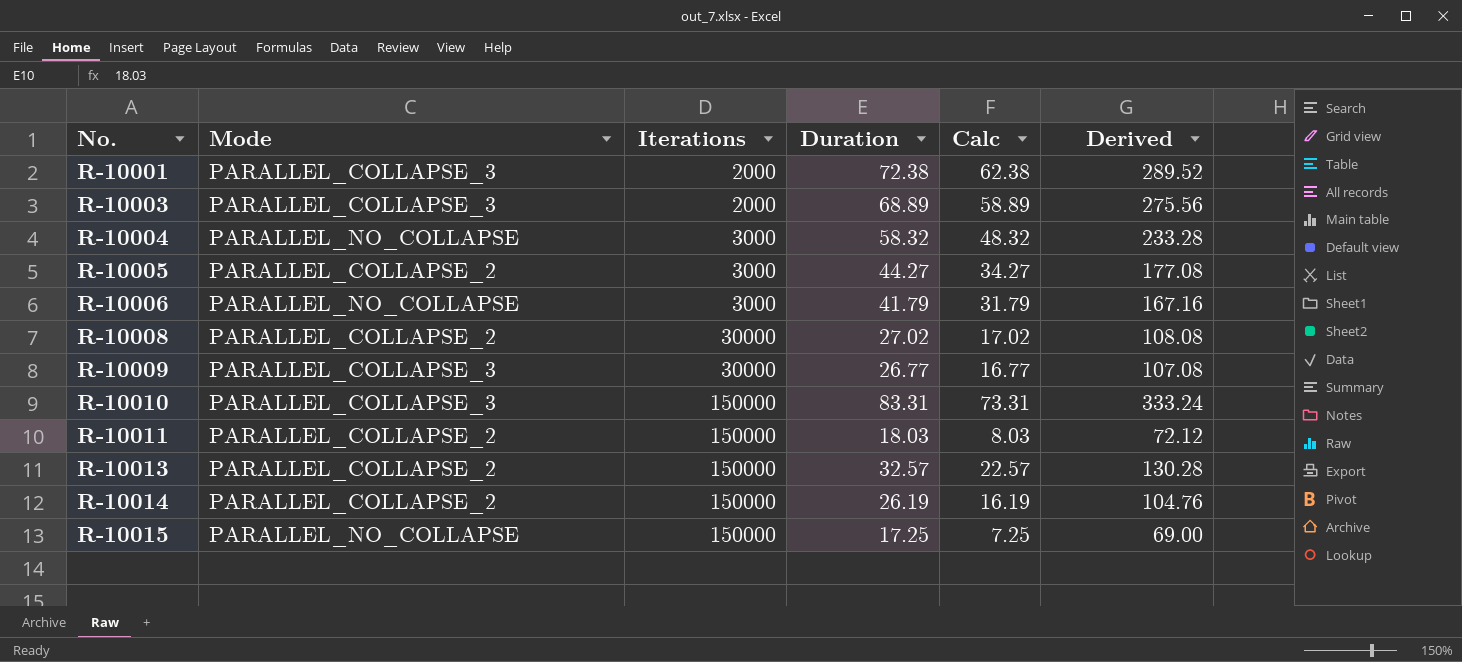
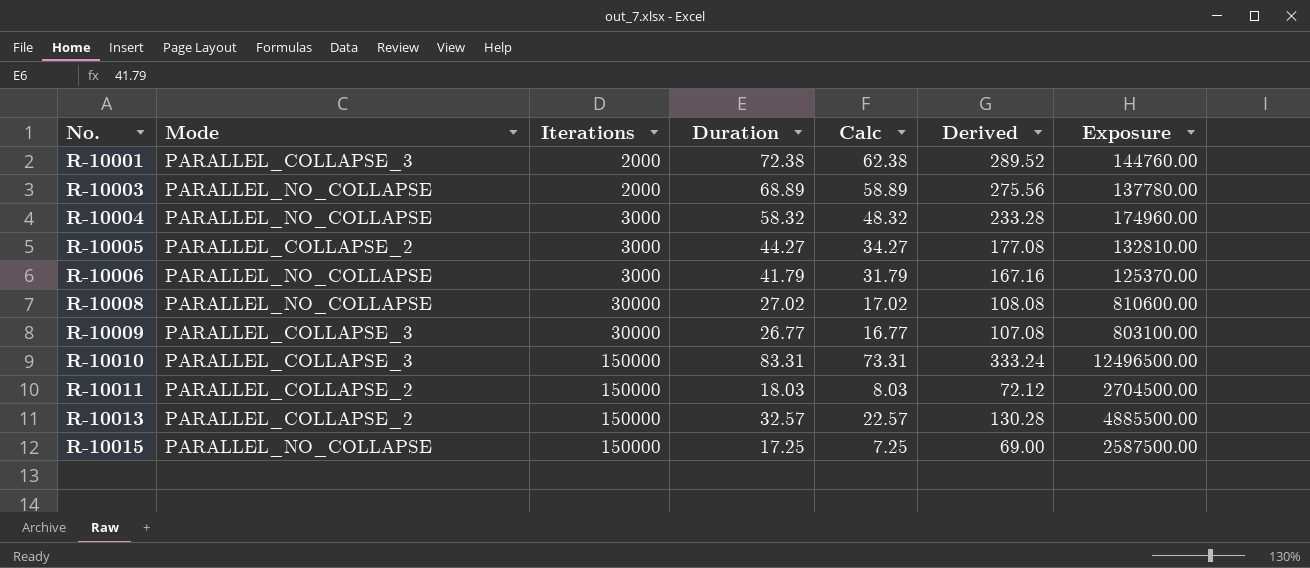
column Exposure | formula: none -> [Iterations] * [Duration]
row R-10014: PARALLEL_COLLAPSE_2 | 150000 | 26.19 | 16.19 | 104.76 -> none
R-10003 | Mode: PARALLEL_COLLAPSE_3 -> PARALLEL_NO_COLLAPSE
R-10008 | Mode: PARALLEL_COLLAPSE_2 -> PARALLEL_NO_COLLAPSE

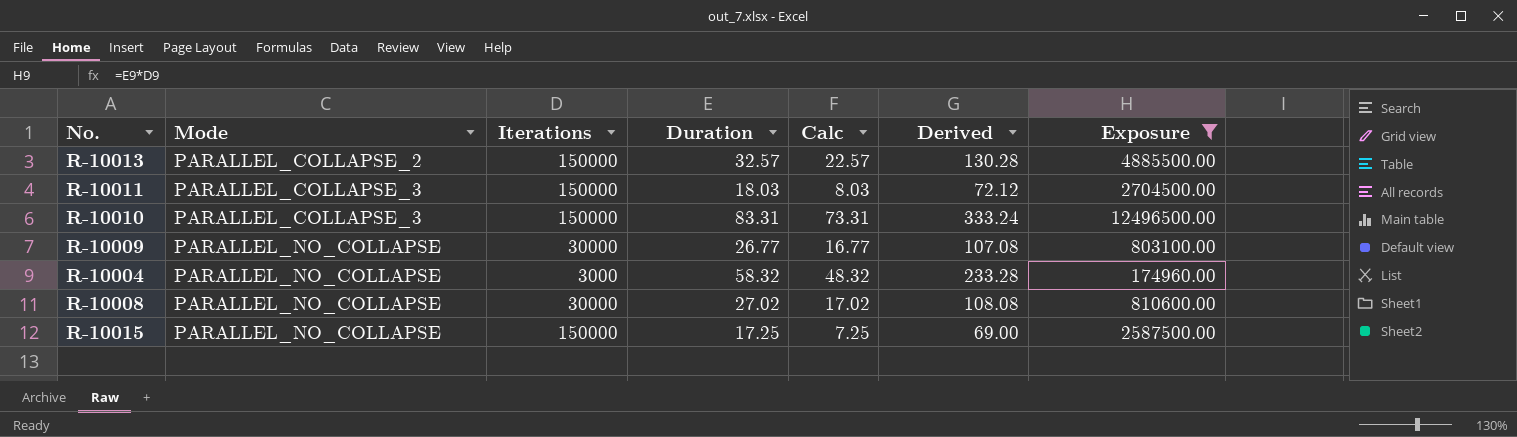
filter: none -> Exposure >= 174960.00
row order: No. ascending -> Mode ascending
R-10011 | Mode: PARALLEL_COLLAPSE_2 -> PARALLEL_COLLAPSE_3
R-10009 | Mode: PARALLEL_COLLAPSE_3 -> PARALLEL_NO_COLLAPSE

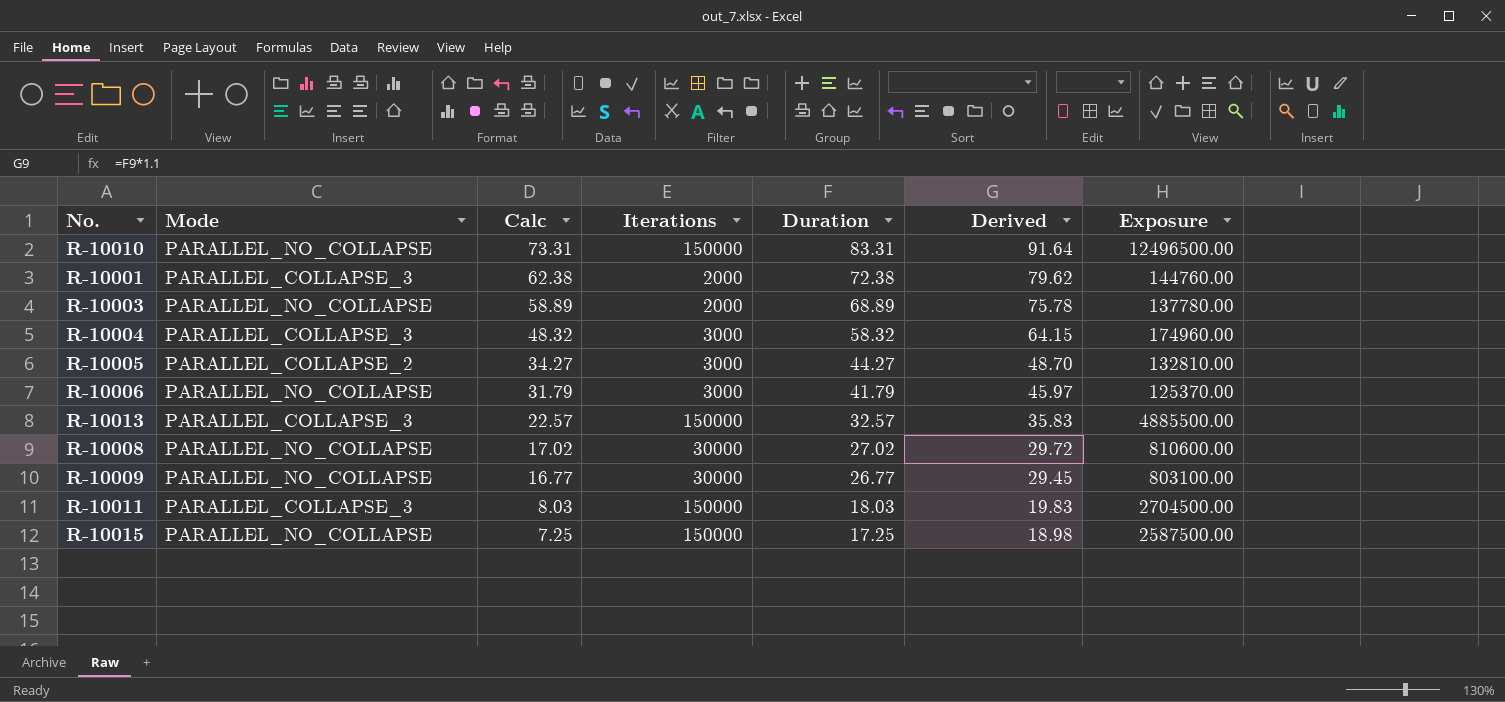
filter: Exposure >= 174960.00 -> none
row order: Mode ascending -> Calc descending
column Calc | position: 5 -> 3
column Derived | formula: [Duration] * 4 -> [Duration] * 1.1
R-10010 | Mode: PARALLEL_COLLAPSE_3 -> PARALLEL_NO_COLLAPSE
R-10004 | Mode: PARALLEL_NO_COLLAPSE -> PARALLEL_COLLAPSE_3
R-10013 | Mode: PARALLEL_COLLAPSE_2 -> PARALLEL_COLLAPSE_3

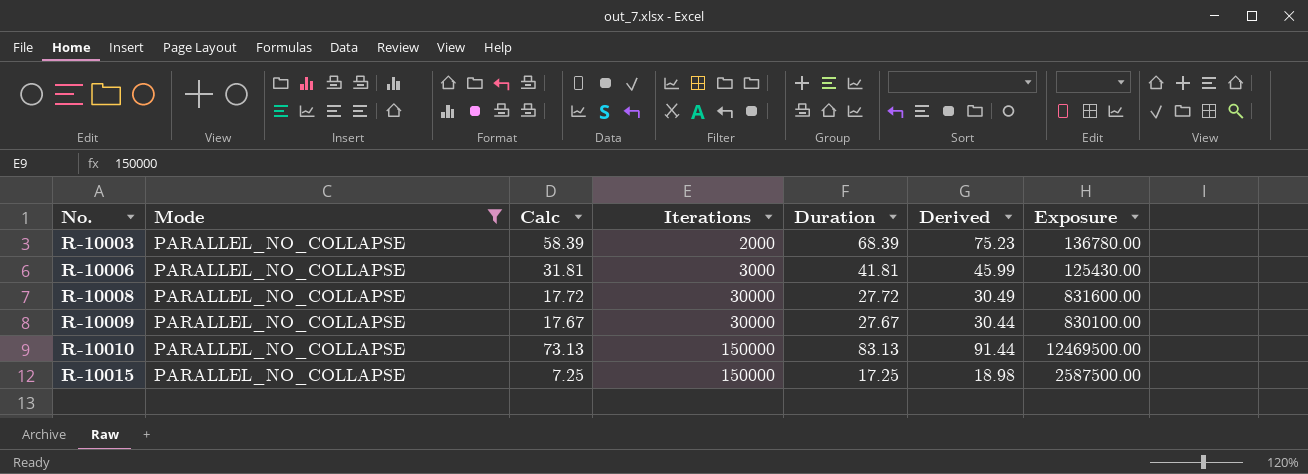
filter: none -> Mode = PARALLEL_NO_COLLAPSE
row order: Calc descending -> No. ascending
R-10003 | Calc: 58.89 -> 58.39
R-10003 | Duration: 68.89 -> 68.39
R-10003 | Derived: 75.78 -> 75.23
R-10003 | Exposure: 137780.00 -> 136780.00
R-10006 | Calc: 31.79 -> 31.81
R-10006 | Duration: 41.79 -> 41.81
R-10006 | Derived: 45.97 -> 45.99
R-10006 | Exposure: 125370.00 -> 125430.00
R-10008 | Calc: 17.02 -> 17.72
R-10008 | Duration: 27.02 -> 27.72
R-10008 | Derived: 29.72 -> 30.49
R-10008 | Exposure: 810600.00 -> 831600.00
R-10009 | Calc: 16.77 -> 17.67
R-10009 | Duration: 26.77 -> 27.67
R-10009 | Derived: 29.45 -> 30.44
R-10009 | Exposure: 803100.00 -> 830100.00
R-10010 | Calc: 73.31 -> 73.13
R-10010 | Duration: 83.31 -> 83.13
R-10010 | Derived: 91.64 -> 91.44
R-10010 | Exposure: 12496500.00 -> 12469500.00

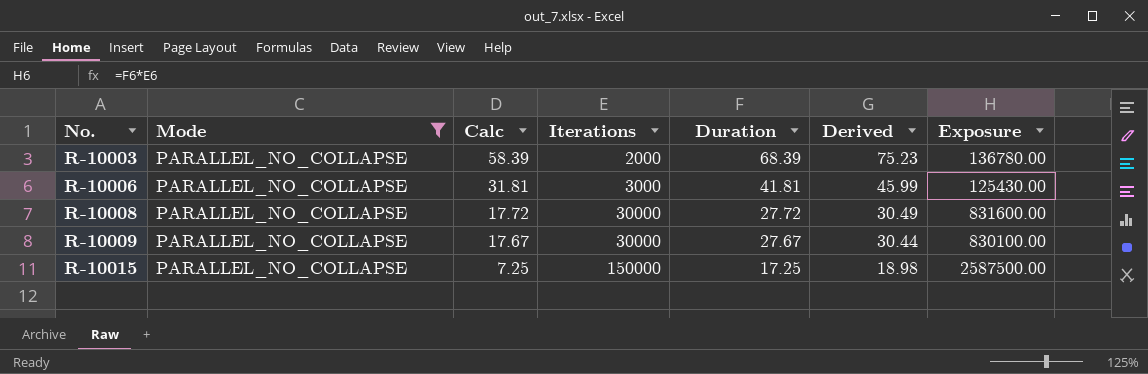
row R-10010: PARALLEL_NO_COLLAPSE | 73.13 | 150000 | 83.13 | 91.44 | 12469500.00 -> none

